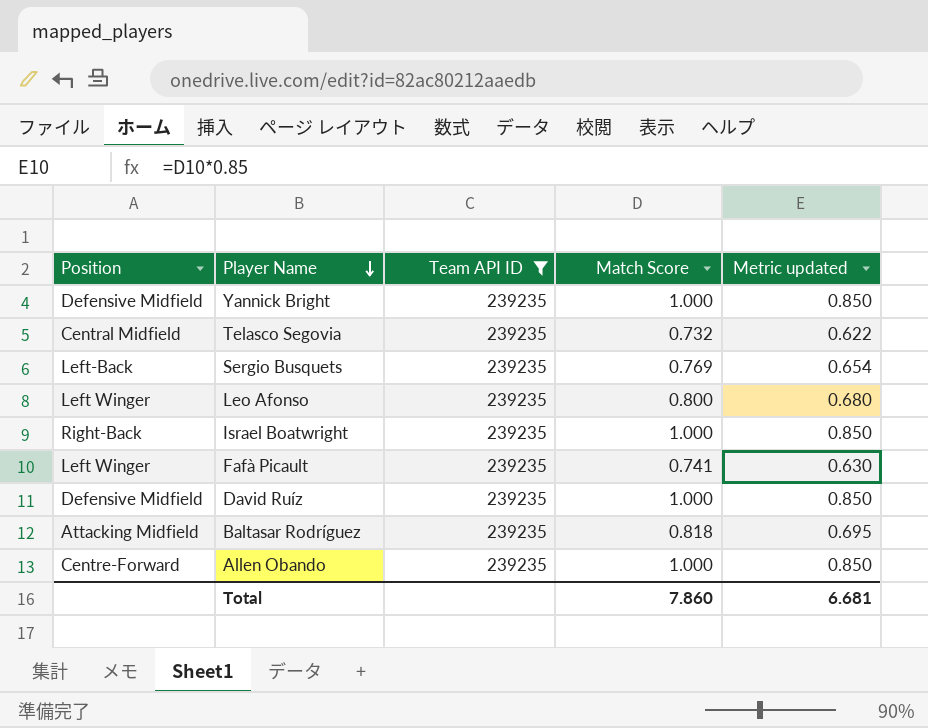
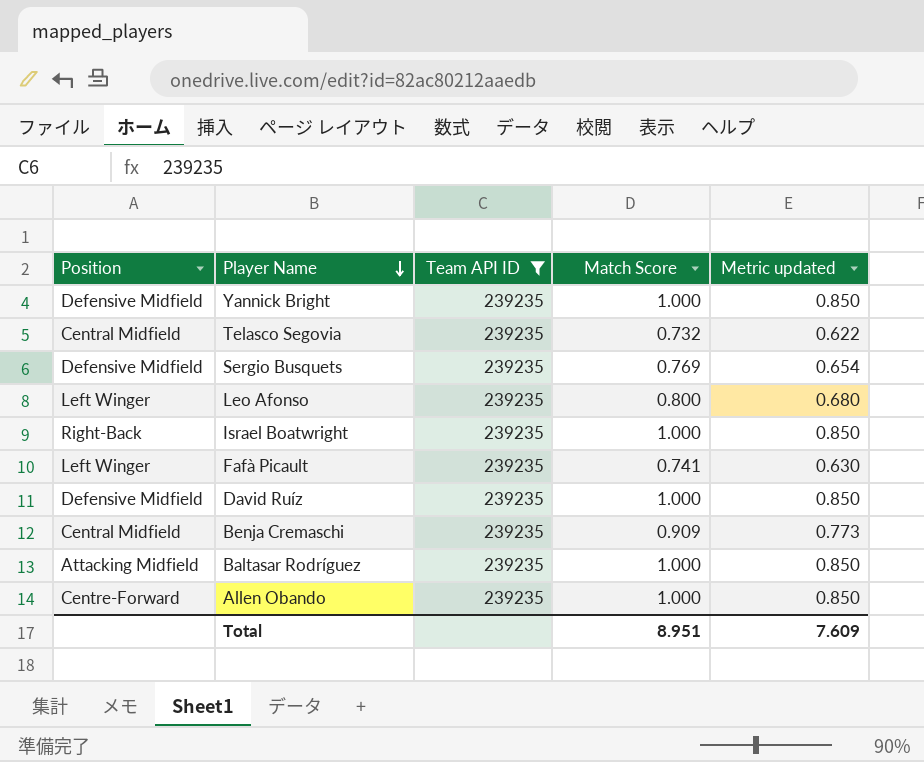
Sergio Busquets | Position: Left-Back -> Defensive Midfield
row Benja Cremaschi: none -> Central Midfield | 239235 | 0.909 | 0.773
Baltasar Rodríguez | Match Score: 0.818 -> 1.000
Baltasar Rodríguez | Metric updated: 0.695 -> 0.850
Total | Match Score: 7.860 -> 8.951
Total | Metric updated: 6.681 -> 7.609

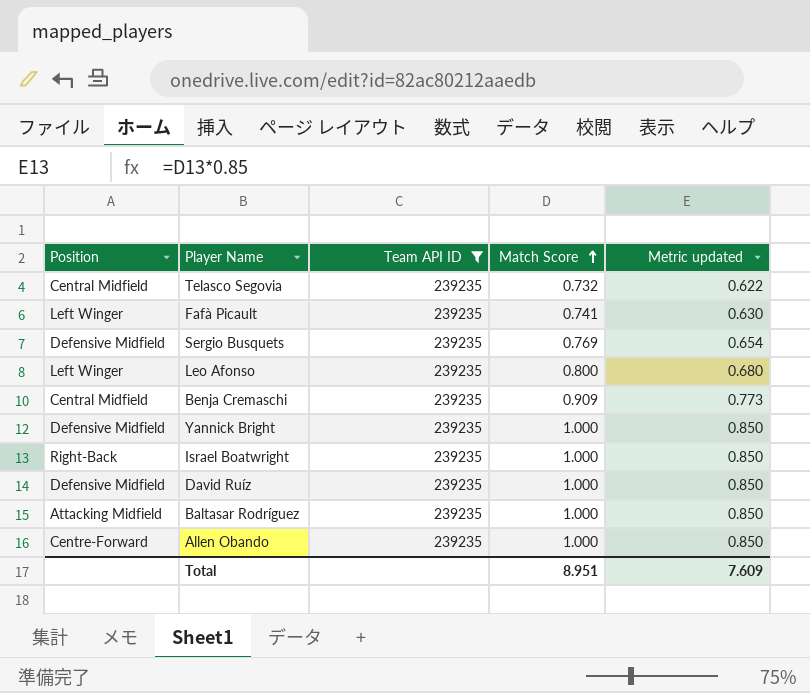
row order: Player Name descending -> Match Score ascending

